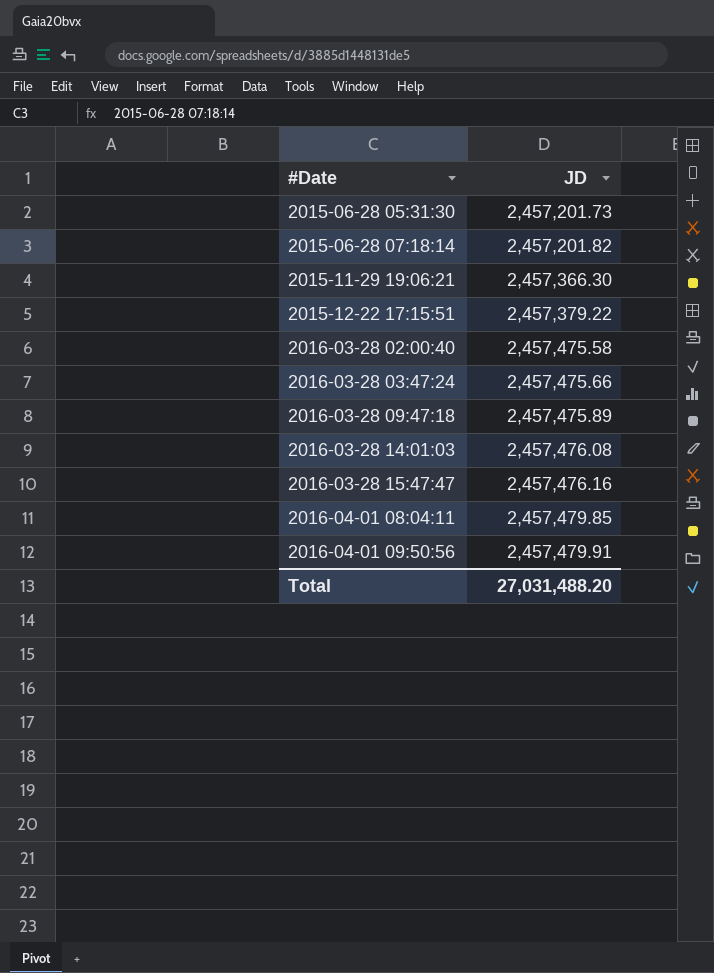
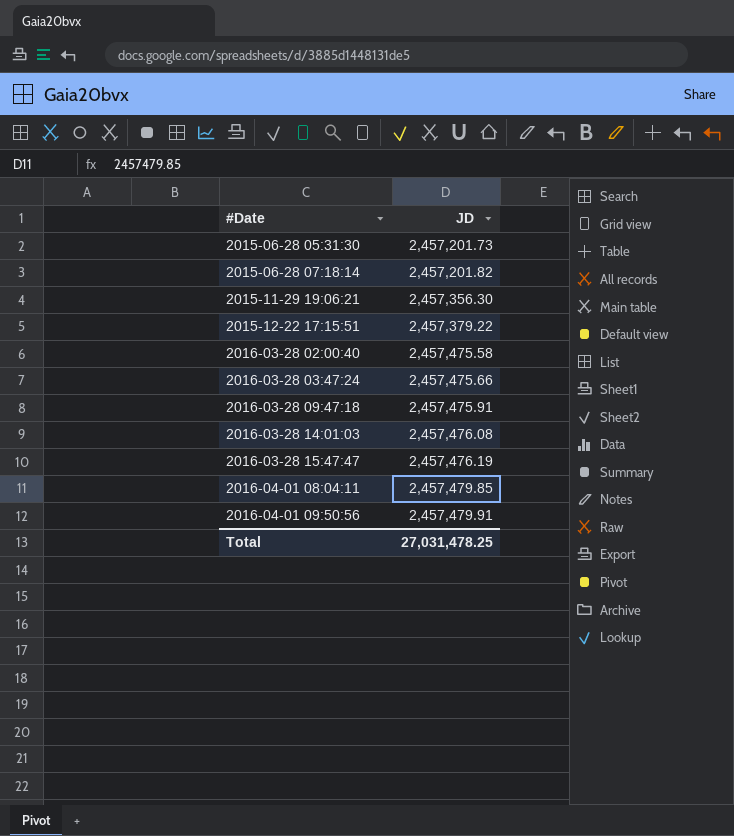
2015-11-29 19:06:21 | JD: 2,457,366.30 -> 2,457,356.30
2016-03-28 09:47:18 | JD: 2,457,475.89 -> 2,457,475.91
2016-03-28 15:47:47 | JD: 2,457,476.16 -> 2,457,476.19
Total | JD: 27,031,488.20 -> 27,031,478.25

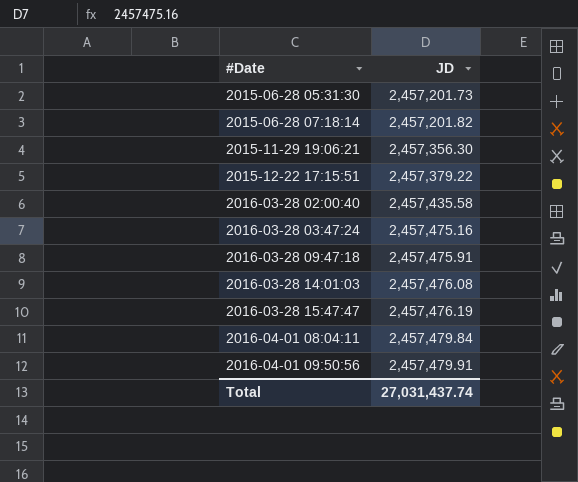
2016-03-28 02:00:40 | JD: 2,457,475.58 -> 2,457,435.58
2016-03-28 03:47:24 | JD: 2,457,475.66 -> 2,457,475.16
2016-04-01 08:04:11 | JD: 2,457,479.85 -> 2,457,479.84
Total | JD: 27,031,478.25 -> 27,031,437.74

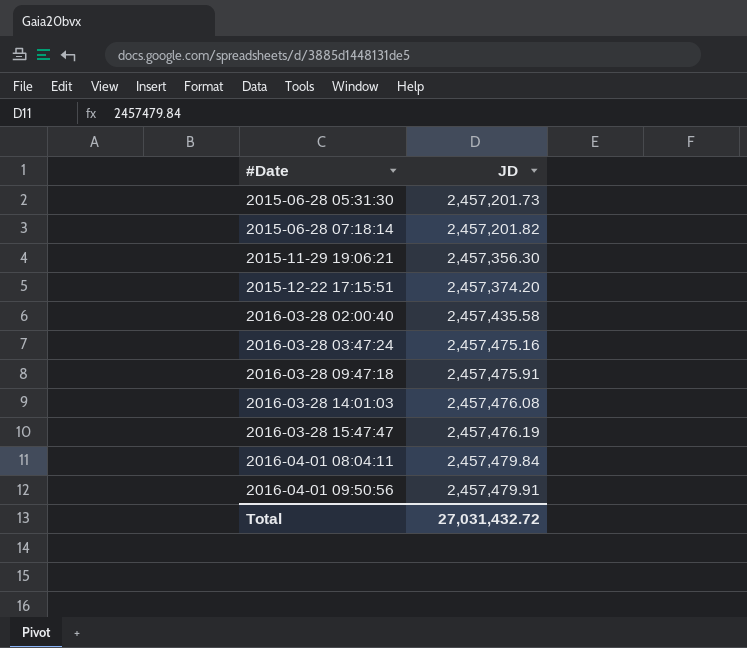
2015-12-22 17:15:51 | JD: 2,457,379.22 -> 2,457,374.20
Total | JD: 27,031,437.74 -> 27,031,432.72

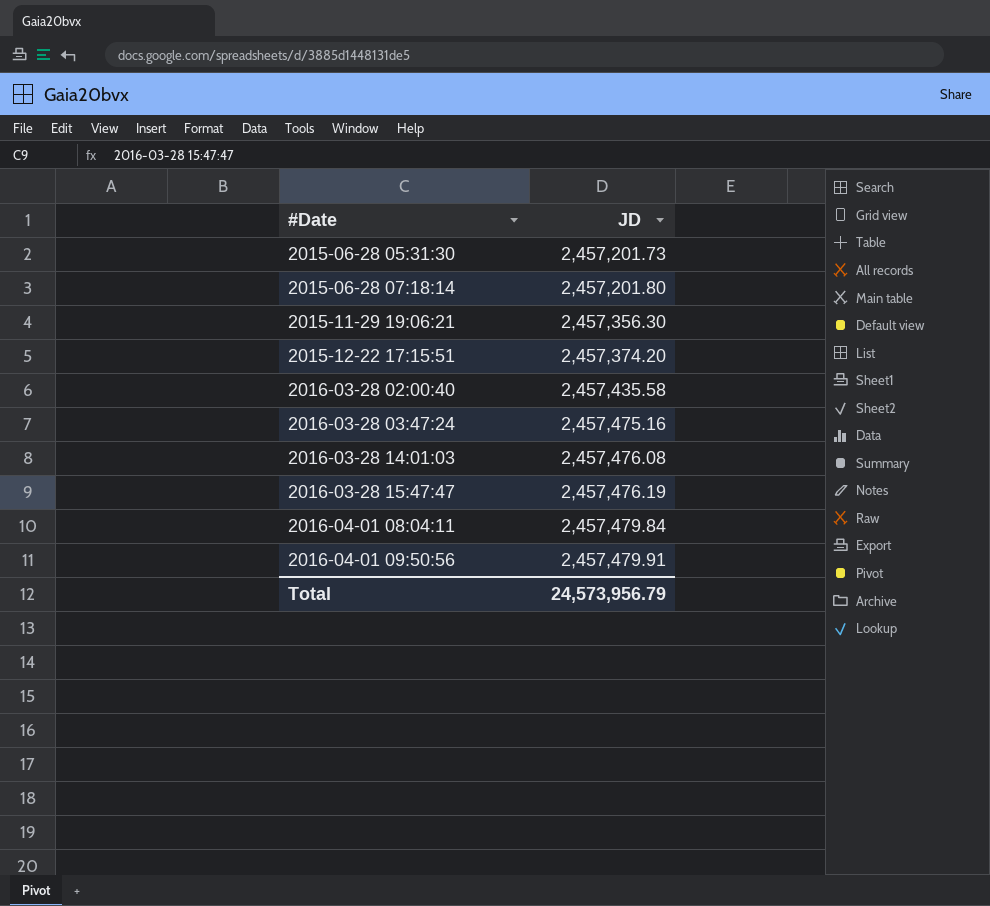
row 2016-03-28 09:47:18: 2,457,475.91 -> none
2015-06-28 07:18:14 | JD: 2,457,201.82 -> 2,457,201.80
Total | JD: 27,031,432.72 -> 24,573,956.79

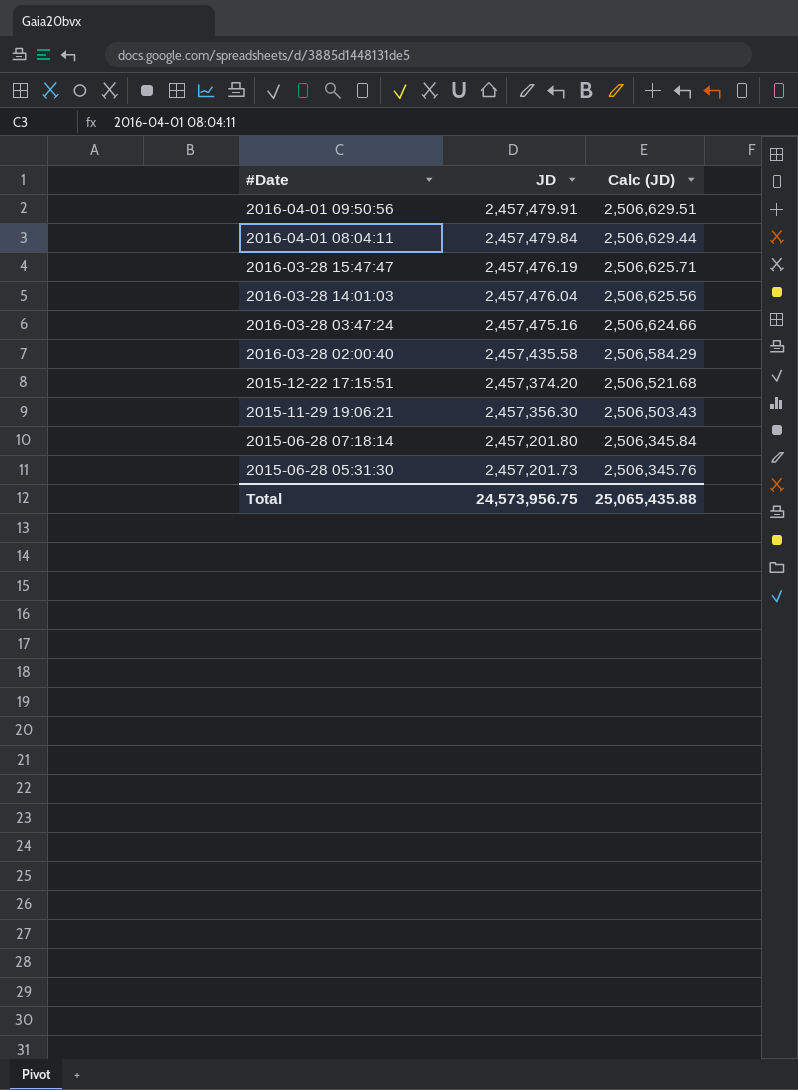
row order: #Date ascending -> #Date descending
column Calc (JD) | formula: none -> [JD] * 1.02
2016-03-28 14:01:03 | JD: 2,457,476.08 -> 2,457,476.04
Total | JD: 24,573,956.79 -> 24,573,956.75

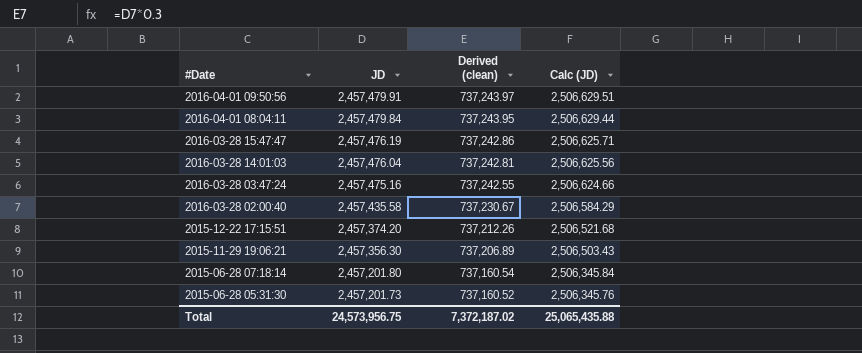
column Derived (clean) | formula: none -> [JD] * 0.3

